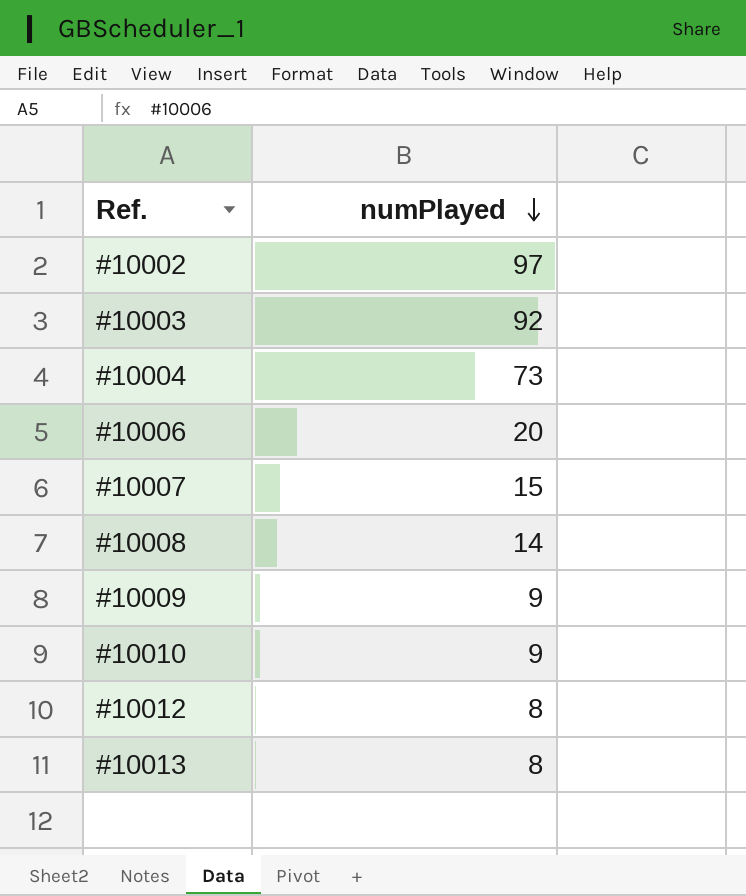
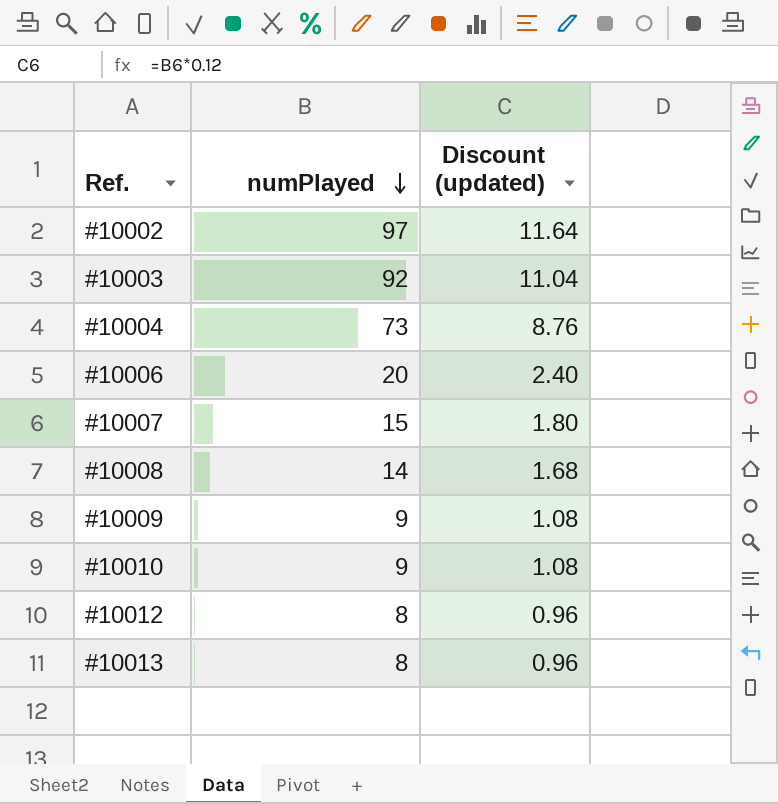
column Discount (updated) | formula: none -> [numPlayed] * 0.12

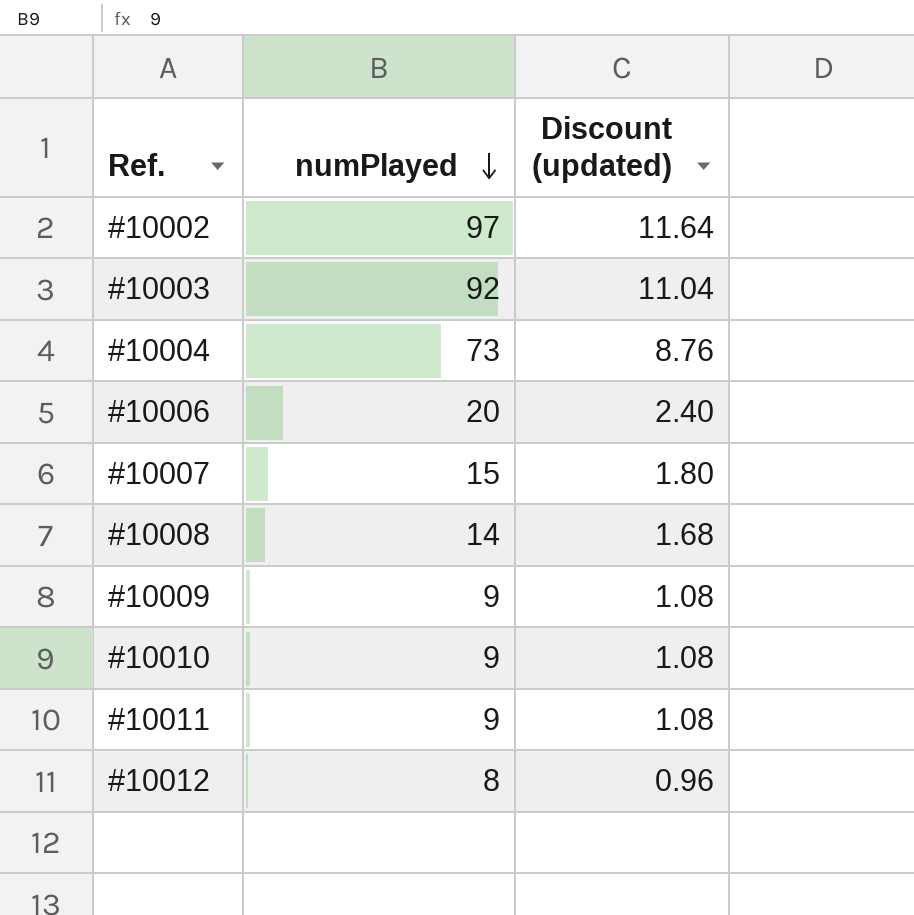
row #10013: 8 | 0.96 -> none
row #10011: none -> 9 | 1.08

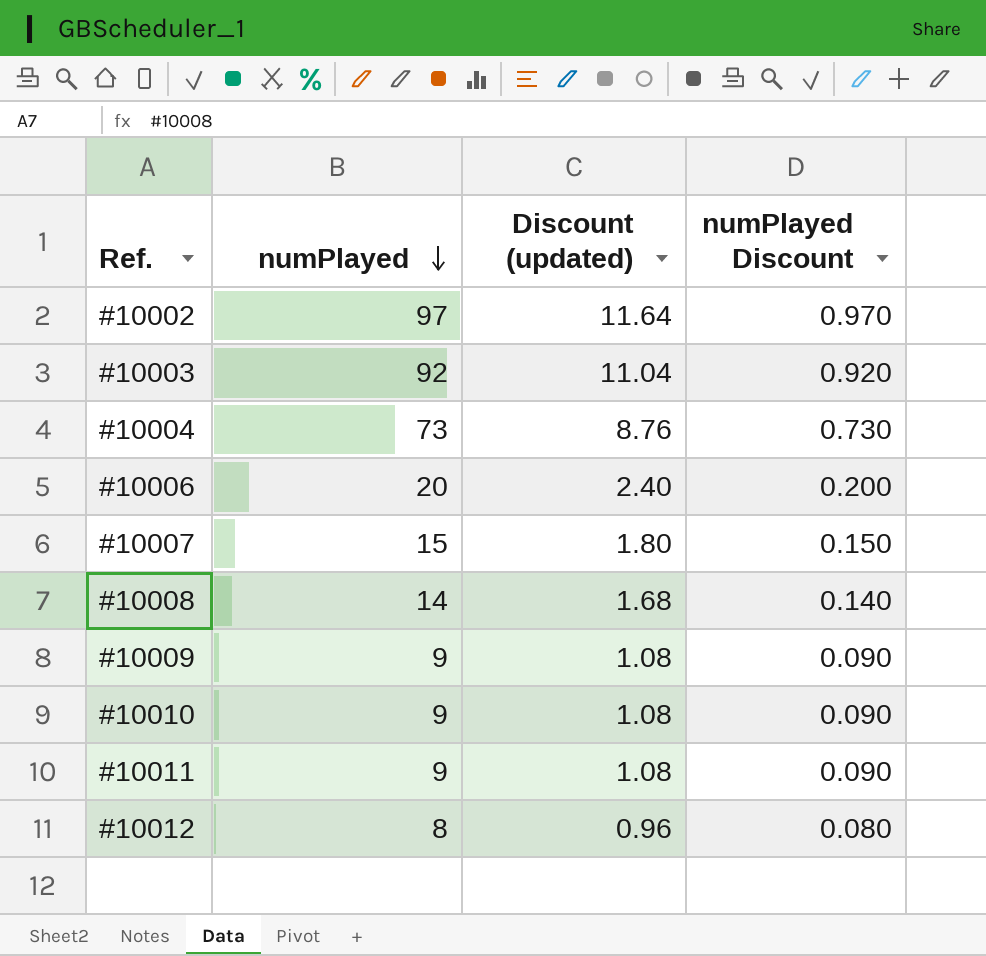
column numPlayed Discount | formula: none -> [numPlayed] * 0.01

